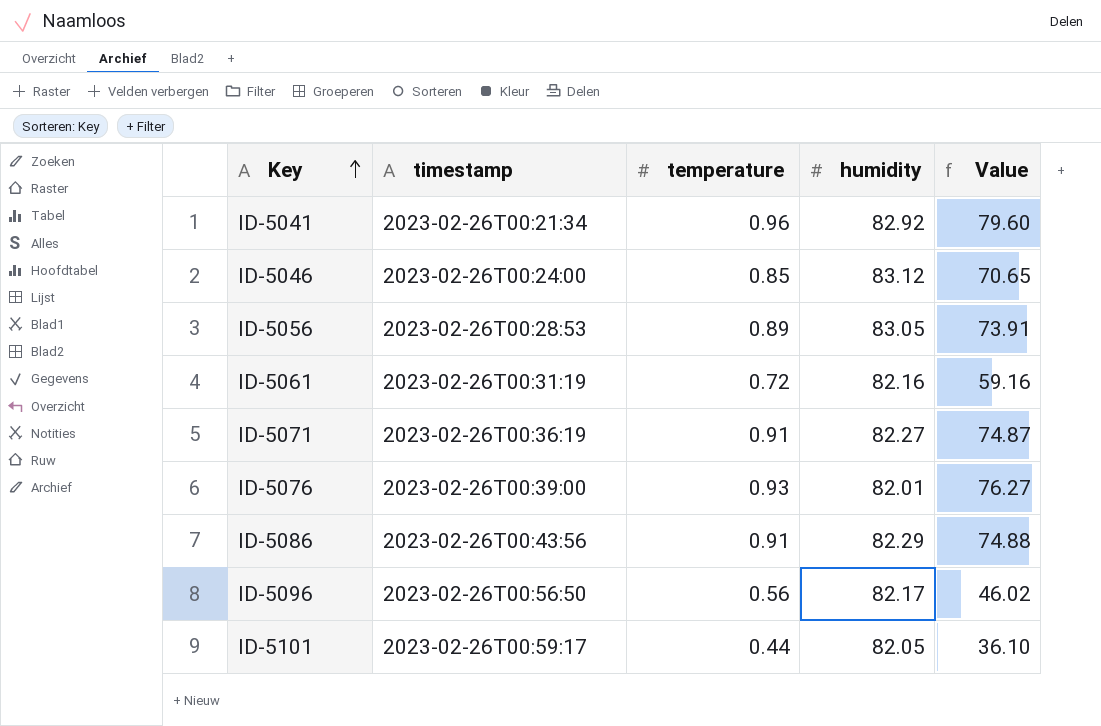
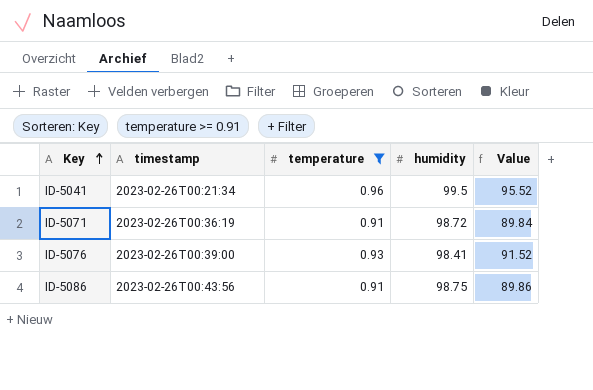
filter: none -> temperature >= 0.91
ID-5041 | humidity: 82.92 -> 99.5
ID-5041 | Value: 79.60 -> 95.52
ID-5071 | humidity: 82.27 -> 98.72
ID-5071 | Value: 74.87 -> 89.84
ID-5076 | humidity: 82.01 -> 98.41
ID-5076 | Value: 76.27 -> 91.52
ID-5086 | humidity: 82.29 -> 98.75
ID-5086 | Value: 74.88 -> 89.86

